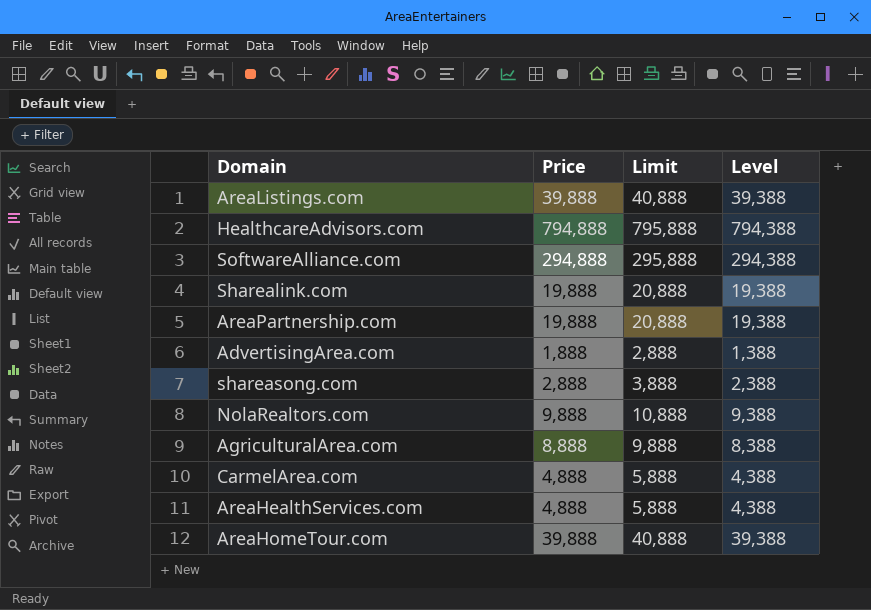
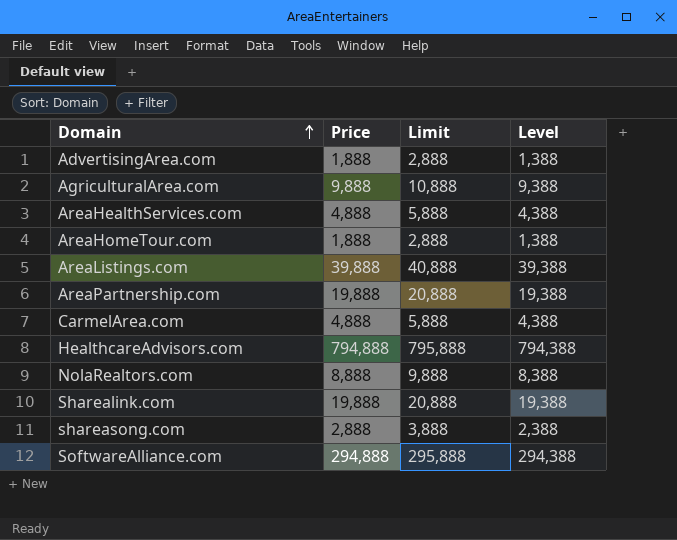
row order: none -> Domain ascending
AgriculturalArea.com | Price: 8,888 -> 9,888
AgriculturalArea.com | Limit: 9,888 -> 10,888
AgriculturalArea.com | Level: 8,388 -> 9,388
AreaHomeTour.com | Price: 39,888 -> 1,888
AreaHomeTour.com | Limit: 40,888 -> 2,888
AreaHomeTour.com | Level: 39,388 -> 1,388
NolaRealtors.com | Price: 9,888 -> 8,888
NolaRealtors.com | Limit: 10,888 -> 9,888
NolaRealtors.com | Level: 9,388 -> 8,388

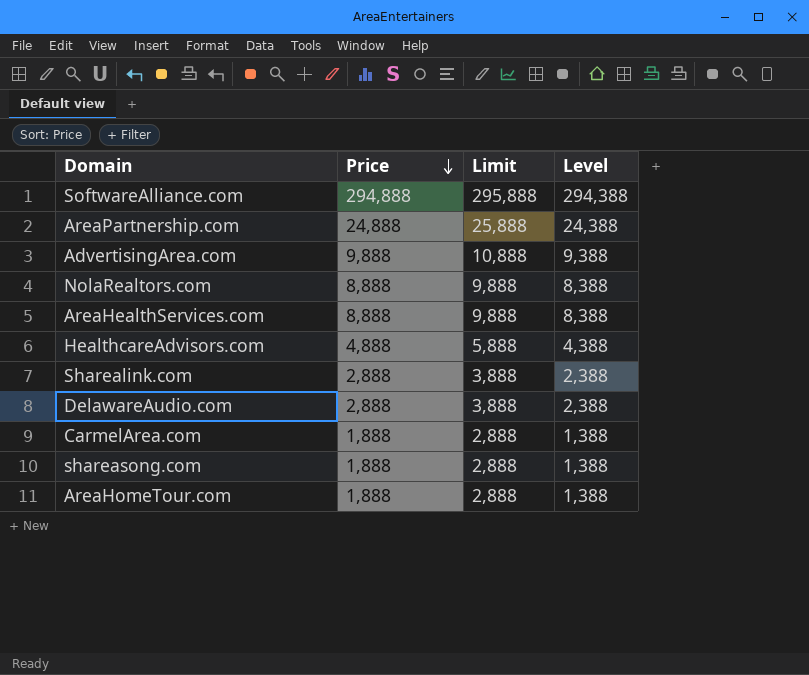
row order: Domain ascending -> Price descending
row AgriculturalArea.com: 9,888 | 10,888 | 9,388 -> none
row AreaListings.com: 39,888 | 40,888 | 39,388 -> none
AreaPartnership.com | Price: 19,888 -> 24,888
AreaPartnership.com | Limit: 20,888 -> 25,888
AreaPartnership.com | Level: 19,388 -> 24,388
AdvertisingArea.com | Price: 1,888 -> 9,888
AdvertisingArea.com | Limit: 2,888 -> 10,888
AdvertisingArea.com | Level: 1,388 -> 9,388
AreaHealthServices.com | Price: 4,888 -> 8,888
AreaHealthServices.com | Limit: 5,888 -> 9,888
AreaHealthServices.com | Level: 4,388 -> 8,388
HealthcareAdvisors.com | Price: 794,888 -> 4,888
HealthcareAdvisors.com | Limit: 795,888 -> 5,888
HealthcareAdvisors.com | Level: 794,388 -> 4,388
Sharealink.com | Price: 19,888 -> 2,888
Sharealink.com | Limit: 20,888 -> 3,888
Sharealink.com | Level: 19,388 -> 2,388
row DelawareAudio.com: none -> 2,888 | 3,888 | 2,388
CarmelArea.com | Price: 4,888 -> 1,888
CarmelArea.com | Limit: 5,888 -> 2,888
CarmelArea.com | Level: 4,388 -> 1,388
shareasong.com | Price: 2,888 -> 1,888
shareasong.com | Limit: 3,888 -> 2,888
shareasong.com | Level: 2,388 -> 1,388

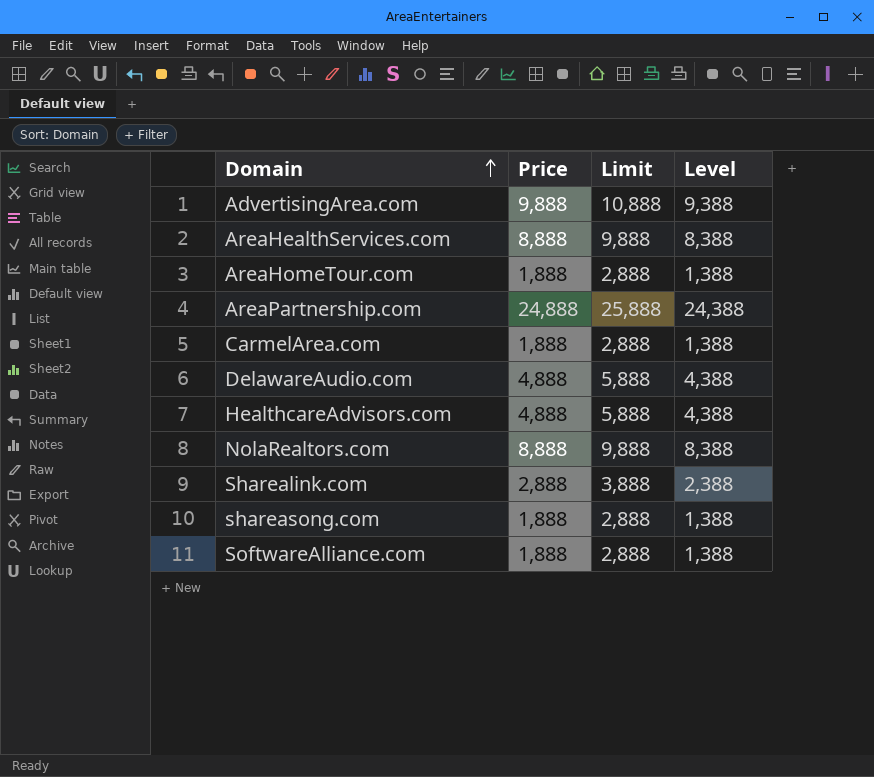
row order: Price descending -> Domain ascending
DelawareAudio.com | Price: 2,888 -> 4,888
DelawareAudio.com | Limit: 3,888 -> 5,888
DelawareAudio.com | Level: 2,388 -> 4,388
SoftwareAlliance.com | Price: 294,888 -> 1,888
SoftwareAlliance.com | Limit: 295,888 -> 2,888
SoftwareAlliance.com | Level: 294,388 -> 1,388

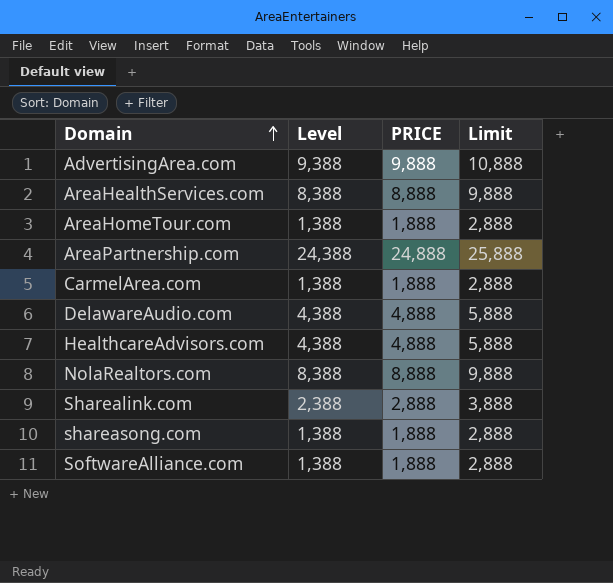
column Level | position: 4 -> 2
column name: Price -> PRICE

